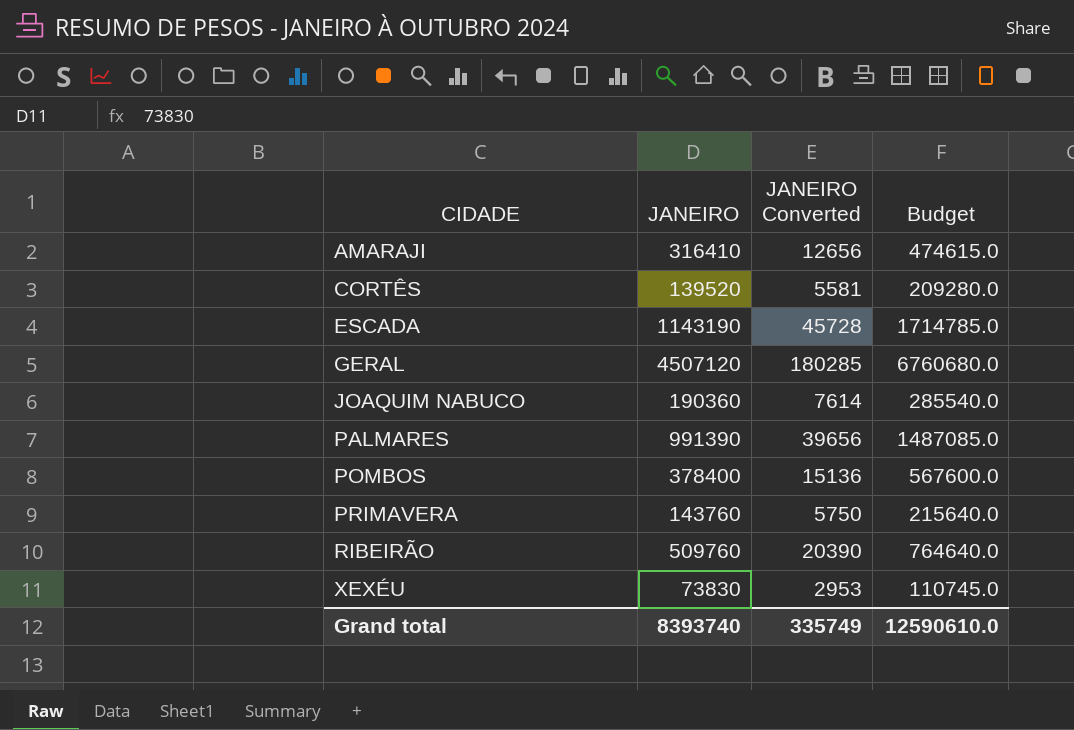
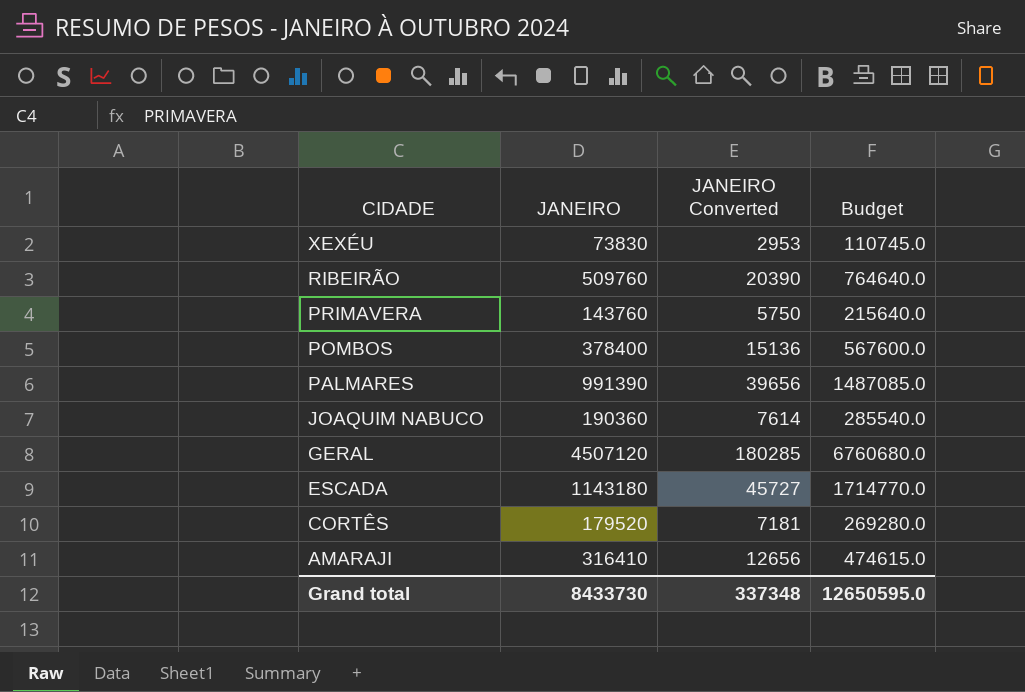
row order: CIDADE ascending -> CIDADE descending
ESCADA | JANEIRO: 1143190 -> 1143180
ESCADA | JANEIRO Converted: 45728 -> 45727
ESCADA | Budget: 1714785.0 -> 1714770.0
CORTÊS | JANEIRO: 139520 -> 179520
CORTÊS | JANEIRO Converted: 5581 -> 7181
CORTÊS | Budget: 209280.0 -> 269280.0
Grand total | JANEIRO: 8393740 -> 8433730
Grand total | JANEIRO Converted: 335749 -> 337348
Grand total | Budget: 12590610.0 -> 12650595.0

